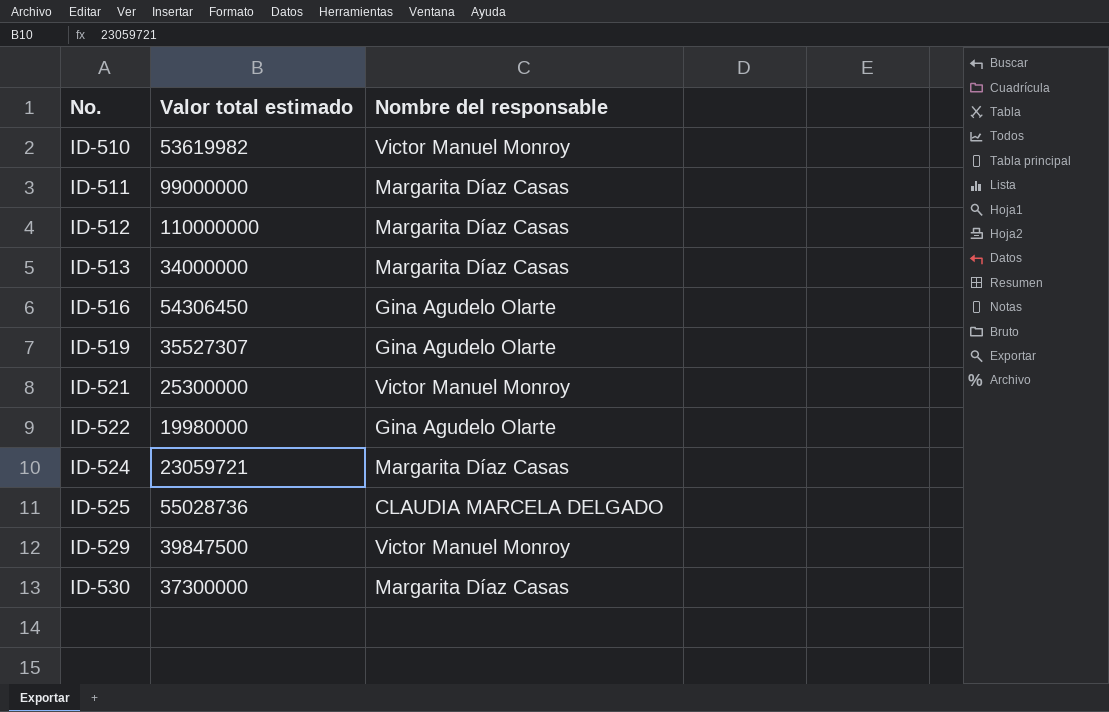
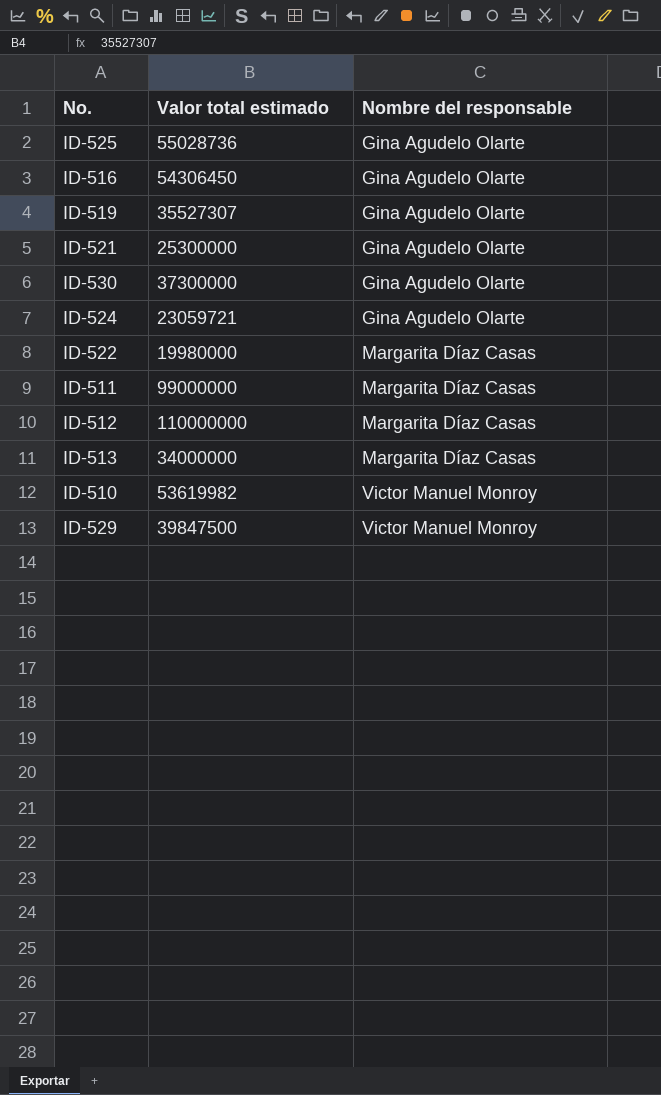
row order: No. ascending -> Nombre del responsable ascending
ID-525 | Nombre del responsable: CLAUDIA MARCELA DELGADO -> Gina Agudelo Olarte
ID-521 | Nombre del responsable: Victor Manuel Monroy -> Gina Agudelo Olarte
ID-530 | Nombre del responsable: Margarita Díaz Casas -> Gina Agudelo Olarte
ID-524 | Nombre del responsable: Margarita Díaz Casas -> Gina Agudelo Olarte
ID-522 | Nombre del responsable: Gina Agudelo Olarte -> Margarita Díaz Casas

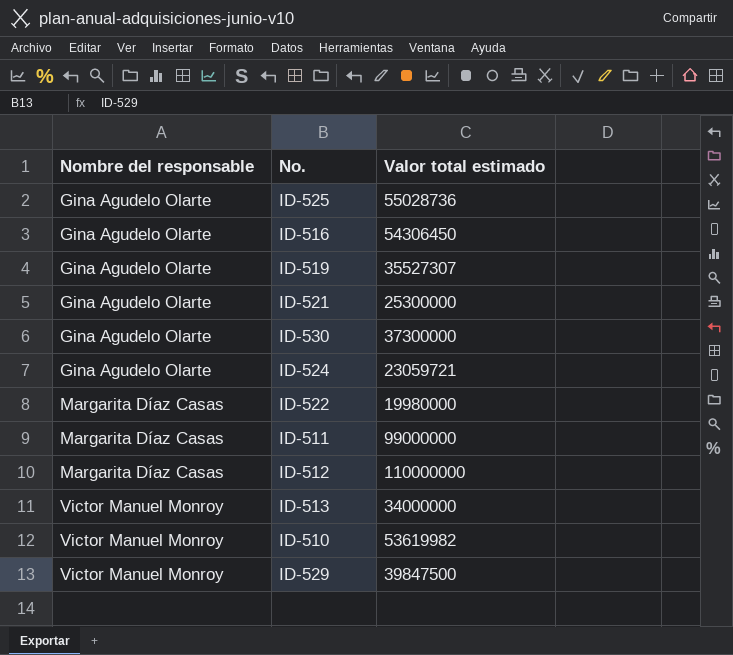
column Nombre del responsable | position: 3 -> 1
ID-513 | Nombre del responsable: Margarita Díaz Casas -> Victor Manuel Monroy

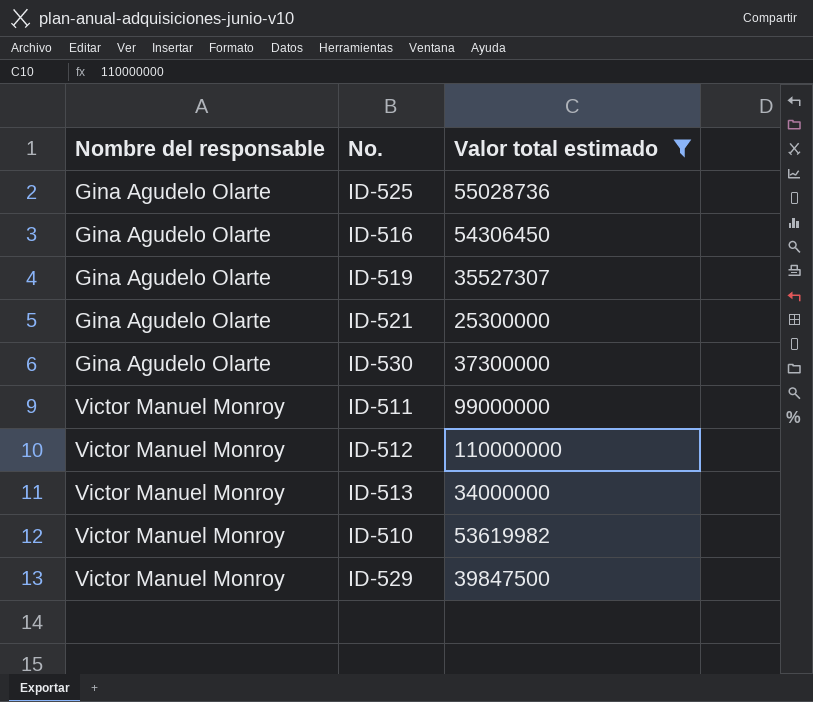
filter: none -> Valor total estimado >= 25300000
ID-511 | Nombre del responsable: Margarita Díaz Casas -> Victor Manuel Monroy
ID-512 | Nombre del responsable: Margarita Díaz Casas -> Victor Manuel Monroy

